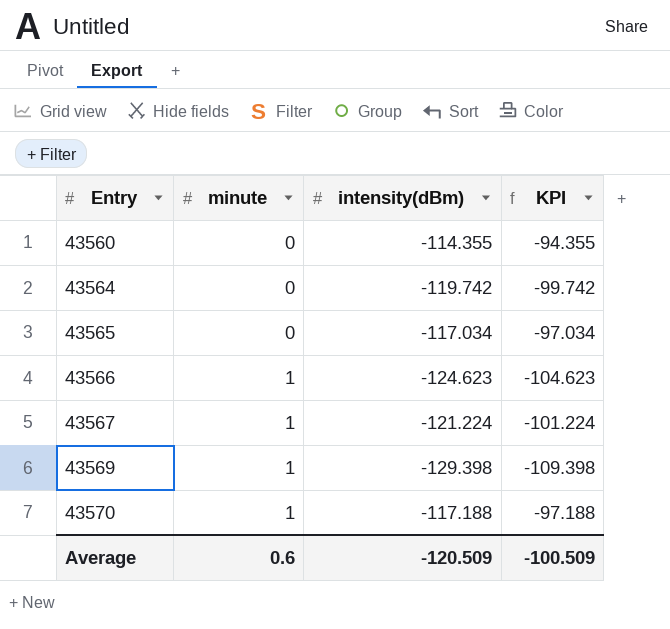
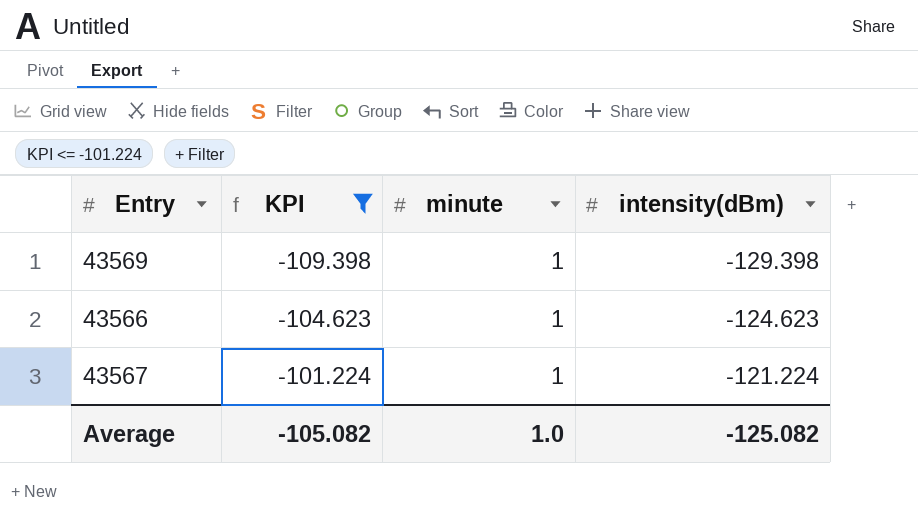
filter: none -> KPI <= -101.224
row order: Entry ascending -> KPI ascending
column KPI | position: 4 -> 2
Average | KPI: -100.509 -> -105.082
Average | minute: 0.6 -> 1.0
Average | intensity(dBm): -120.509 -> -125.082

